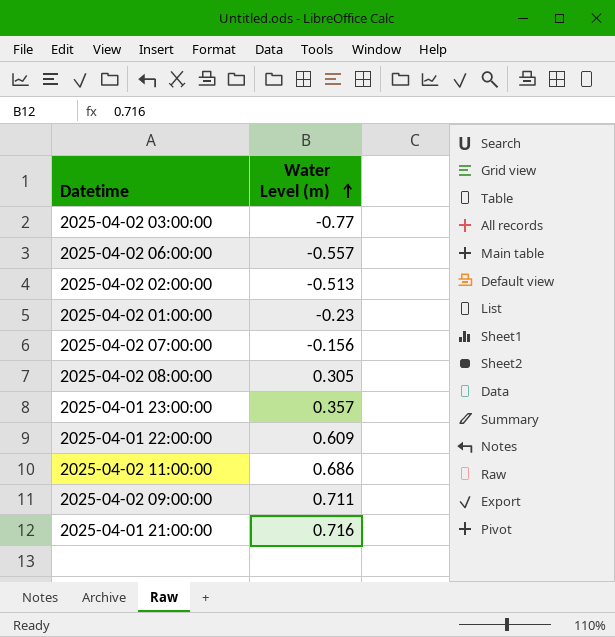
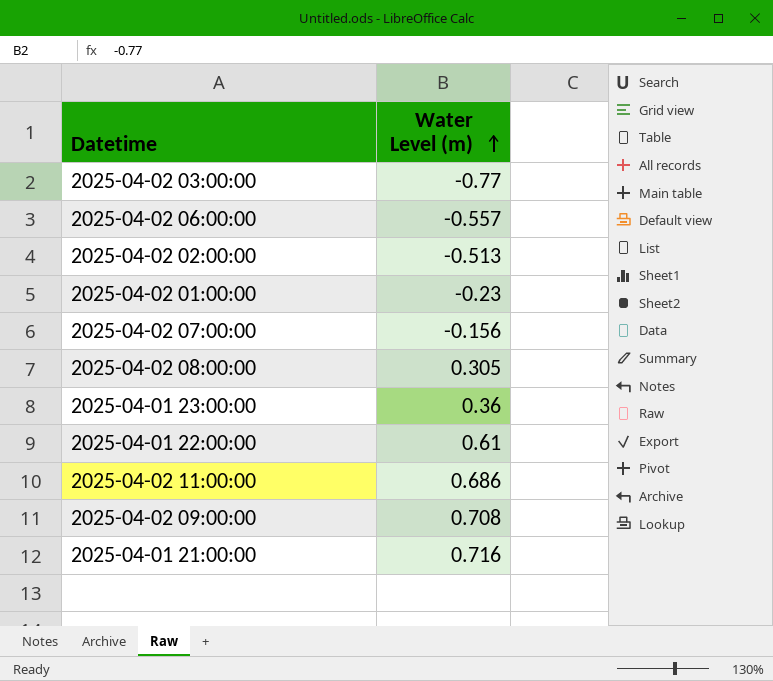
2025-04-01 23:00:00 | Water Level (m): 0.357 -> 0.36
2025-04-01 22:00:00 | Water Level (m): 0.609 -> 0.61
2025-04-02 09:00:00 | Water Level (m): 0.711 -> 0.708

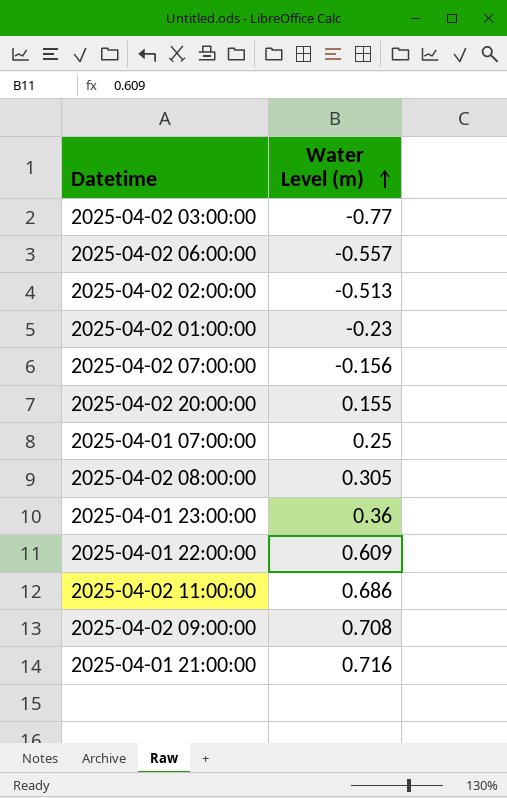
row 2025-04-02 20:00:00: none -> 0.155
row 2025-04-01 07:00:00: none -> 0.25
2025-04-01 22:00:00 | Water Level (m): 0.61 -> 0.609

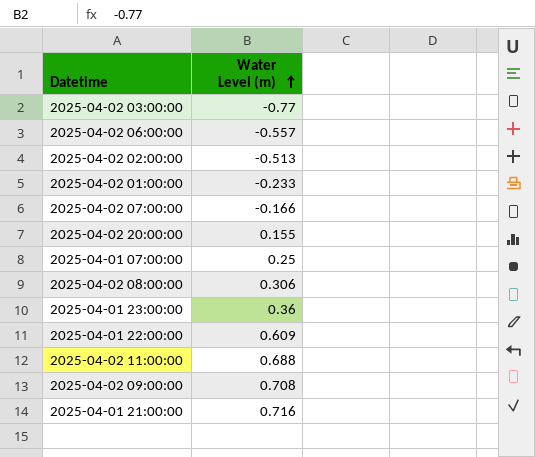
2025-04-02 01:00:00 | Water Level (m): -0.23 -> -0.233
2025-04-02 07:00:00 | Water Level (m): -0.156 -> -0.166
2025-04-02 08:00:00 | Water Level (m): 0.305 -> 0.306
2025-04-02 11:00:00 | Water Level (m): 0.686 -> 0.688

